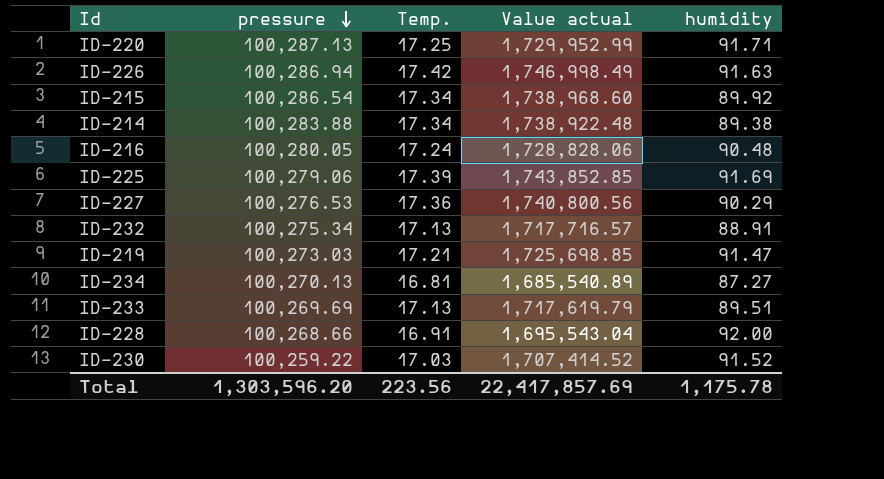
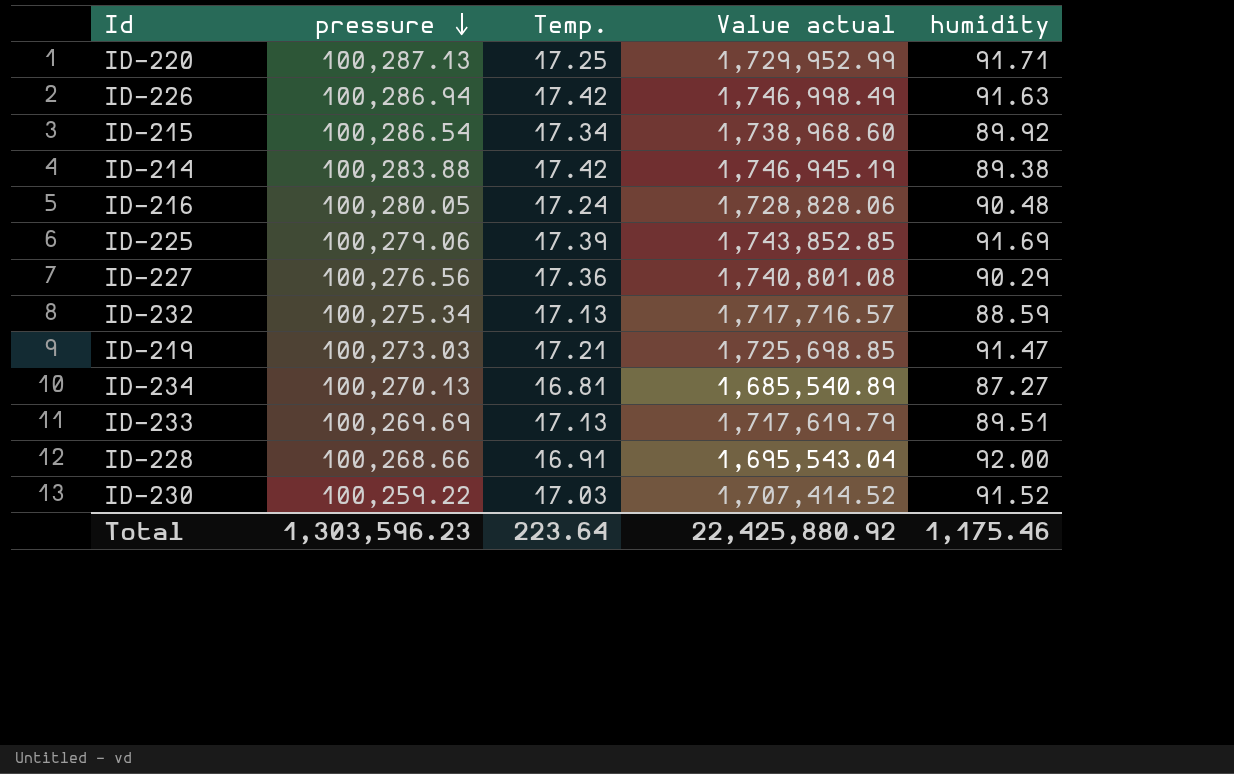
ID-214 | Temp.: 17.34 -> 17.42
ID-214 | Value actual: 1,738,922.48 -> 1,746,945.19
ID-227 | pressure: 100,276.53 -> 100,276.56
ID-227 | Value actual: 1,740,800.56 -> 1,740,801.08
ID-232 | humidity: 88.91 -> 88.59
Total | pressure: 1,303,596.20 -> 1,303,596.23
Total | Temp.: 223.56 -> 223.64
Total | Value actual: 22,417,857.69 -> 22,425,880.92
Total | humidity: 1,175.78 -> 1,175.46

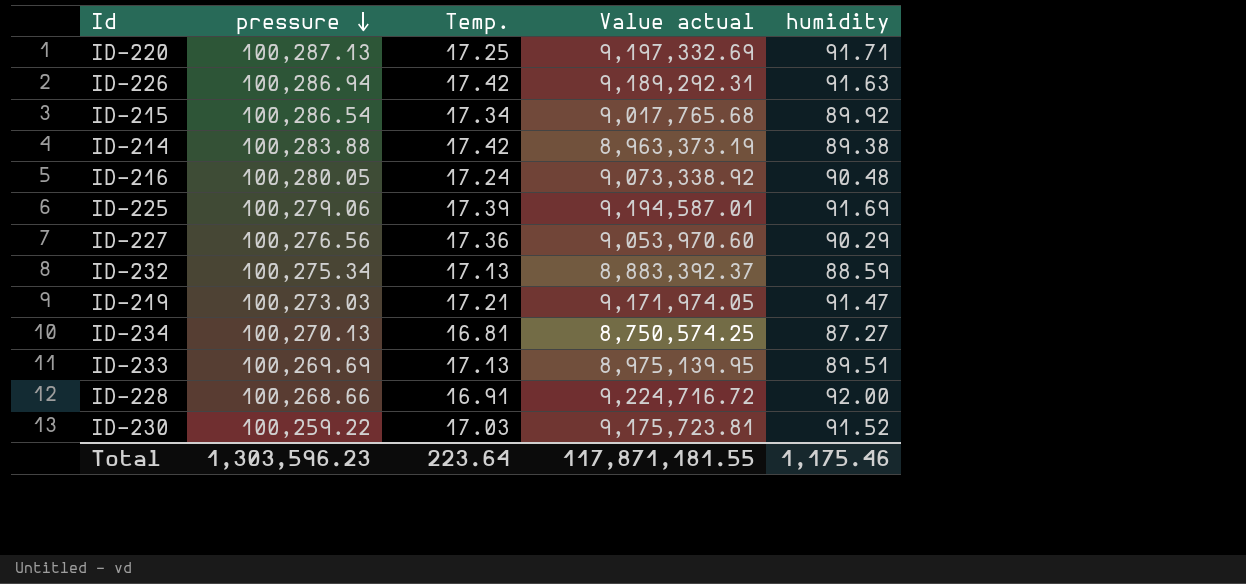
column Value actual | formula: [pressure] * [Temp.] -> [pressure] * [humidity]
Total | Value actual: 22,425,880.92 -> 117,871,181.55

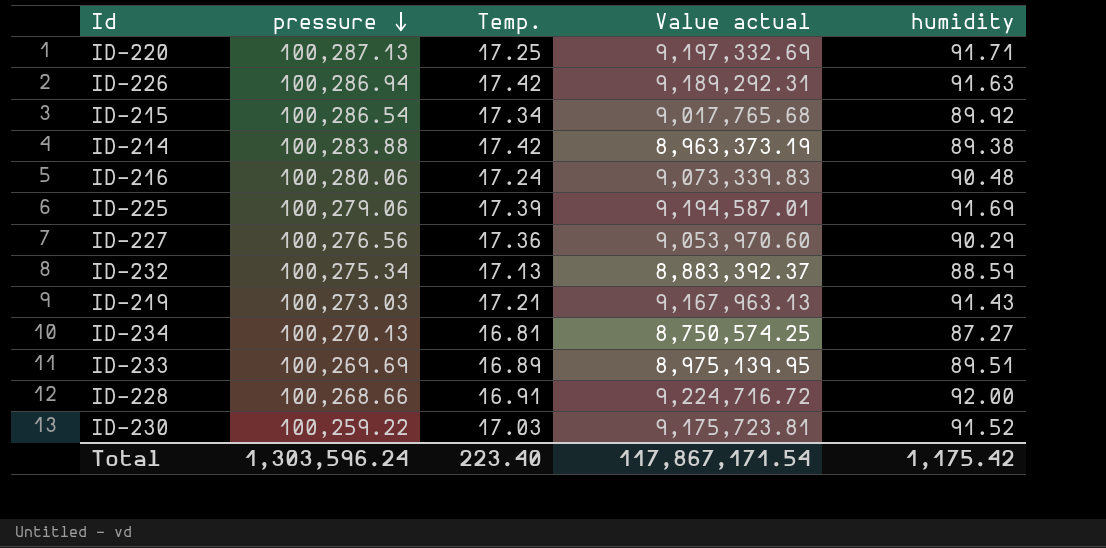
ID-216 | pressure: 100,280.05 -> 100,280.06
ID-216 | Value actual: 9,073,338.92 -> 9,073,339.83
ID-219 | Value actual: 9,171,974.05 -> 9,167,963.13
ID-219 | humidity: 91.47 -> 91.43
ID-233 | Temp.: 17.13 -> 16.89
Total | pressure: 1,303,596.23 -> 1,303,596.24
Total | Temp.: 223.64 -> 223.40
Total | Value actual: 117,871,181.55 -> 117,867,171.54
Total | humidity: 1,175.46 -> 1,175.42

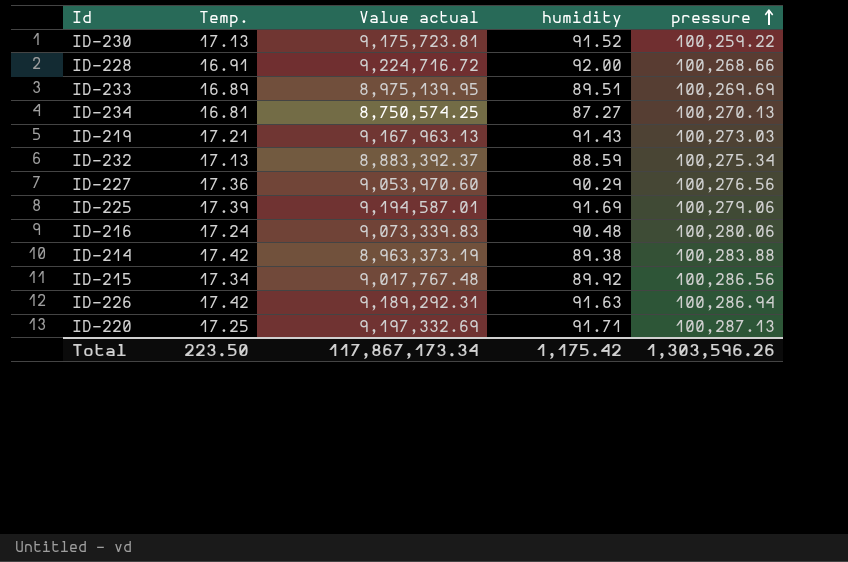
row order: pressure descending -> pressure ascending
column pressure | position: 2 -> 5
ID-230 | Temp.: 17.03 -> 17.13
ID-215 | Value actual: 9,017,765.68 -> 9,017,767.48
ID-215 | pressure: 100,286.54 -> 100,286.56
Total | Temp.: 223.40 -> 223.50
Total | Value actual: 117,867,171.54 -> 117,867,173.34
Total | pressure: 1,303,596.24 -> 1,303,596.26

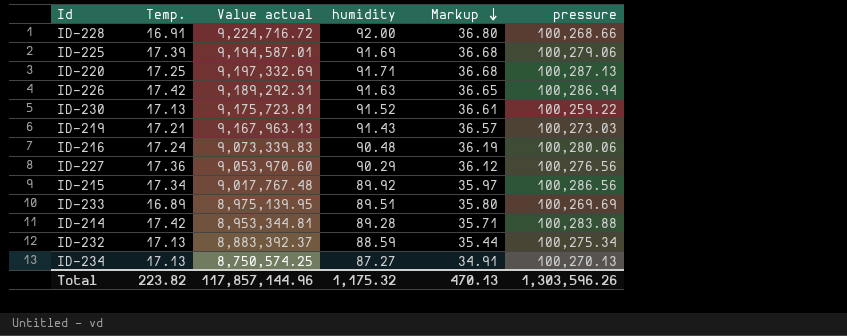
row order: pressure ascending -> Markup descending
column Markup | formula: none -> [humidity] * 0.4
ID-214 | Value actual: 8,963,373.19 -> 8,953,344.81
ID-214 | humidity: 89.38 -> 89.28
ID-234 | Temp.: 16.81 -> 17.13
Total | Temp.: 223.50 -> 223.82
Total | Value actual: 117,867,173.34 -> 117,857,144.96
Total | humidity: 1,175.42 -> 1,175.32

